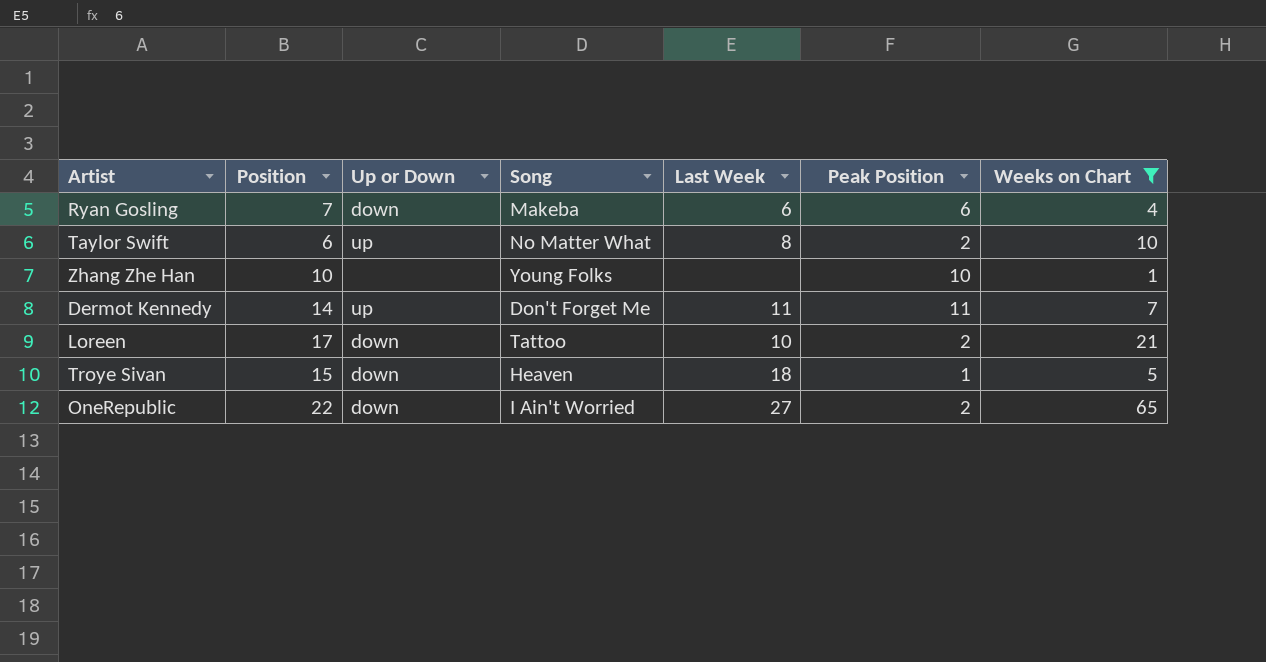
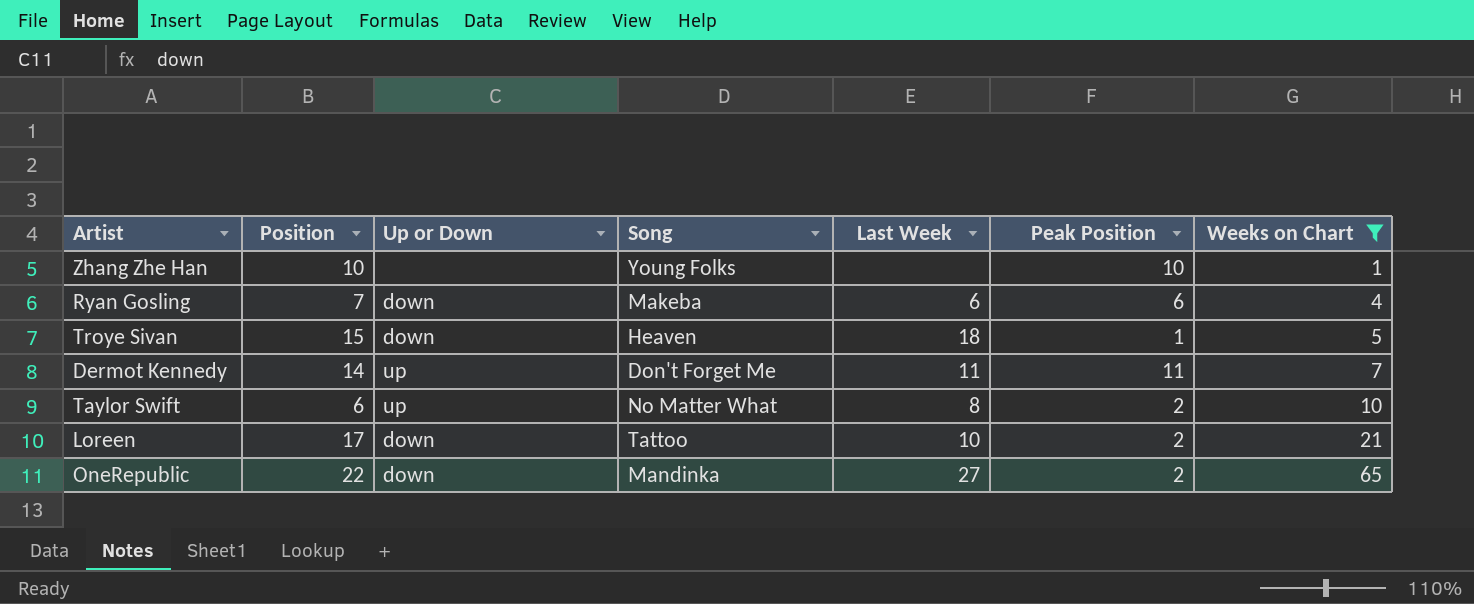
row order: none -> Weeks on Chart ascending
OneRepublic | Song: I Ain't Worried -> Mandinka

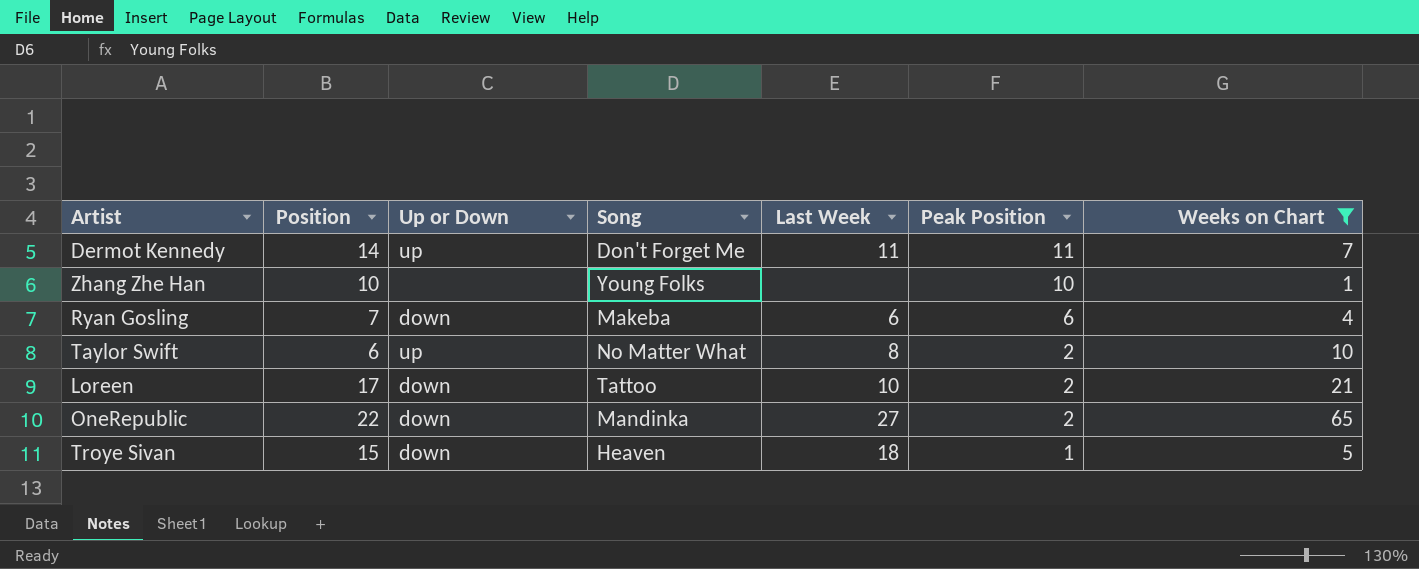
row order: Weeks on Chart ascending -> Peak Position descending

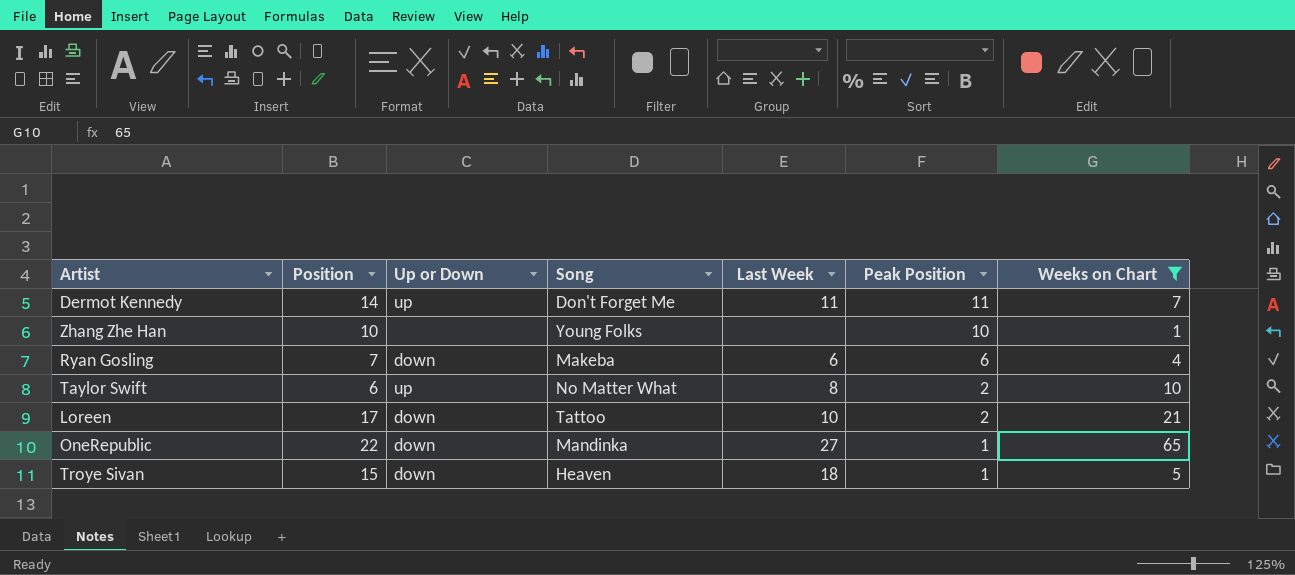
OneRepublic | Peak Position: 2 -> 1

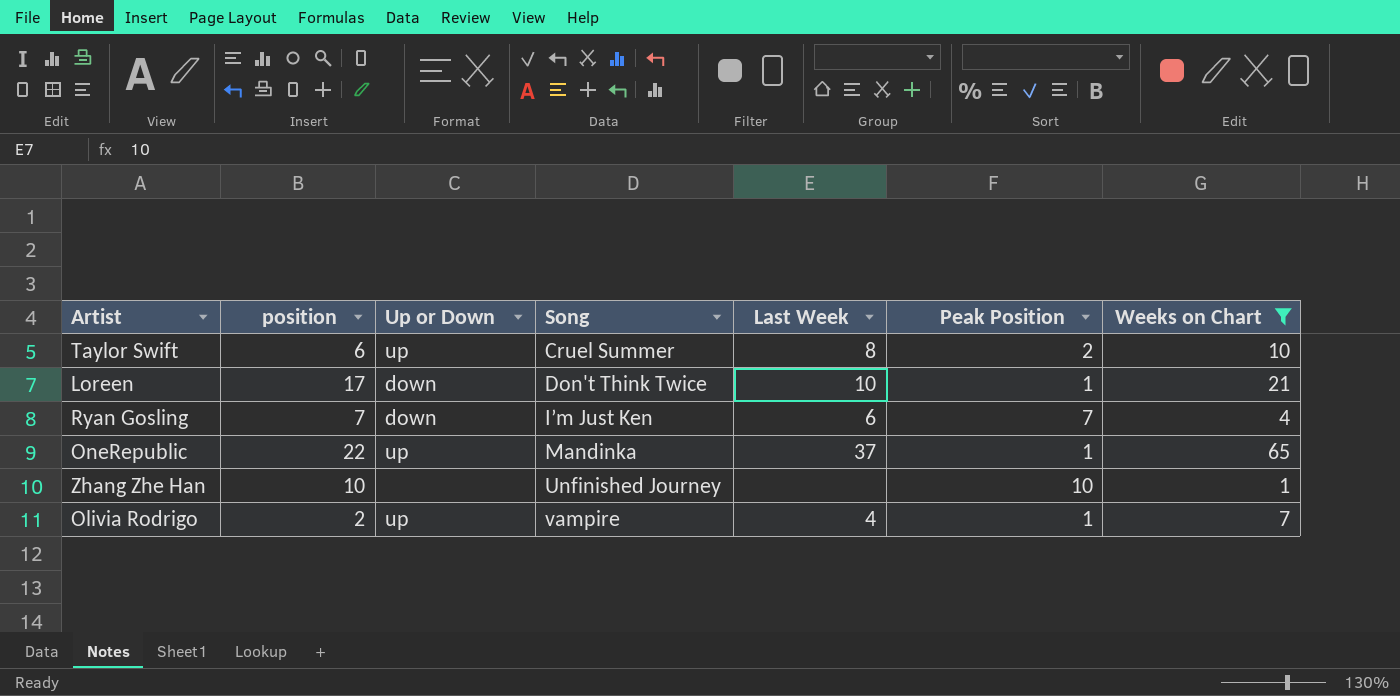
row order: Peak Position descending -> Song ascending
column name: Position -> position
row Dermot Kennedy: 14 | up | Don't Forget Me | 11 | 11 | 7 -> none
row Troye Sivan: 15 | down | Heaven | 18 | 1 | 5 -> none
Taylor Swift | Song: No Matter What -> Cruel Summer
Loreen | Song: Tattoo -> Don't Think Twice
Loreen | Peak Position: 2 -> 1
Ryan Gosling | Song: Makeba -> I’m Just Ken
Ryan Gosling | Peak Position: 6 -> 7
OneRepublic | Up or Down: down -> up
OneRepublic | Last Week: 27 -> 37
Zhang Zhe Han | Song: Young Folks -> Unfinished Journey
row Olivia Rodrigo: none -> 2 | up | vampire | 4 | 1 | 7

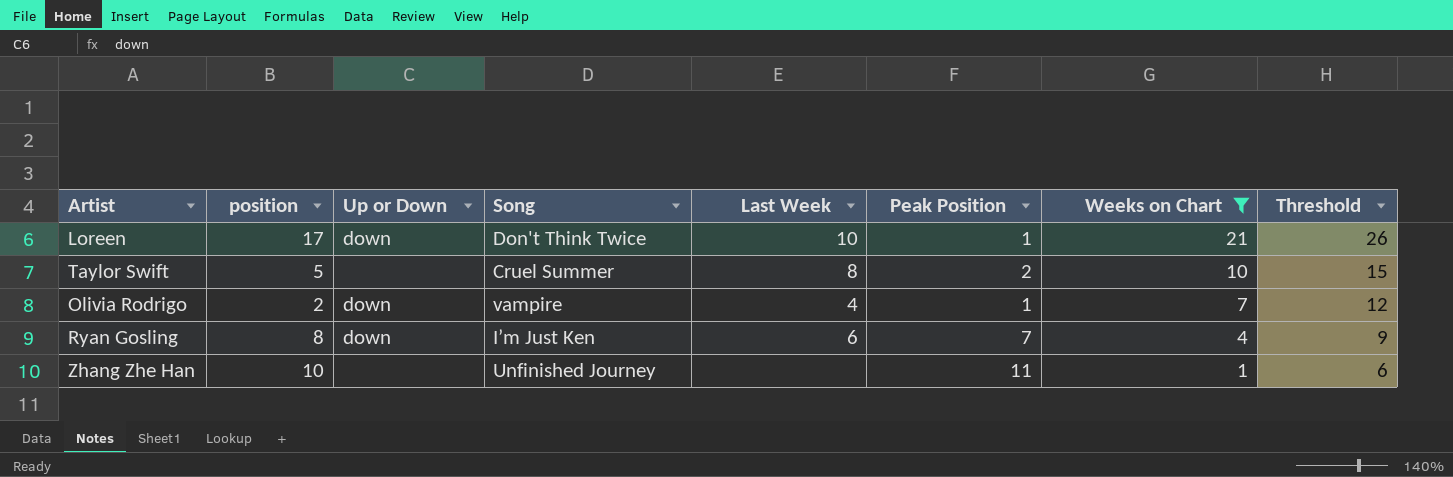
row order: Song ascending -> Weeks on Chart descending
column Threshold | formula: none -> [Weeks on Chart] + 5
row OneRepublic: 22 | up | Mandinka | 37 | 1 | 65 -> none
Taylor Swift | position: 6 -> 5
Taylor Swift | Up or Down: up -> none
Olivia Rodrigo | Up or Down: up -> down
Ryan Gosling | position: 7 -> 8
Zhang Zhe Han | Peak Position: 10 -> 11

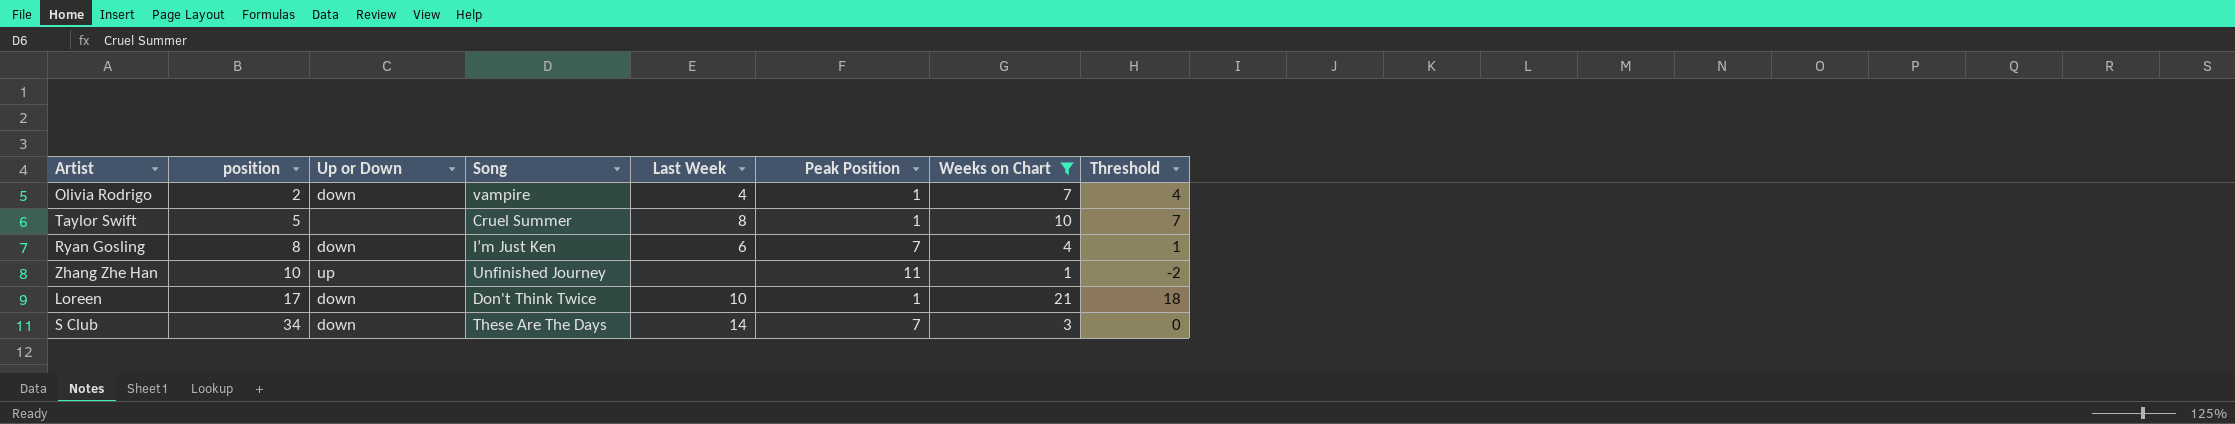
row order: Weeks on Chart descending -> position ascending
column Threshold | formula: [Weeks on Chart] + 5 -> [Weeks on Chart] - 3
Taylor Swift | Peak Position: 2 -> 1
Zhang Zhe Han | Up or Down: none -> up
row S Club: none -> 34 | down | These Are The Days | 14 | 7 | 3 | 0

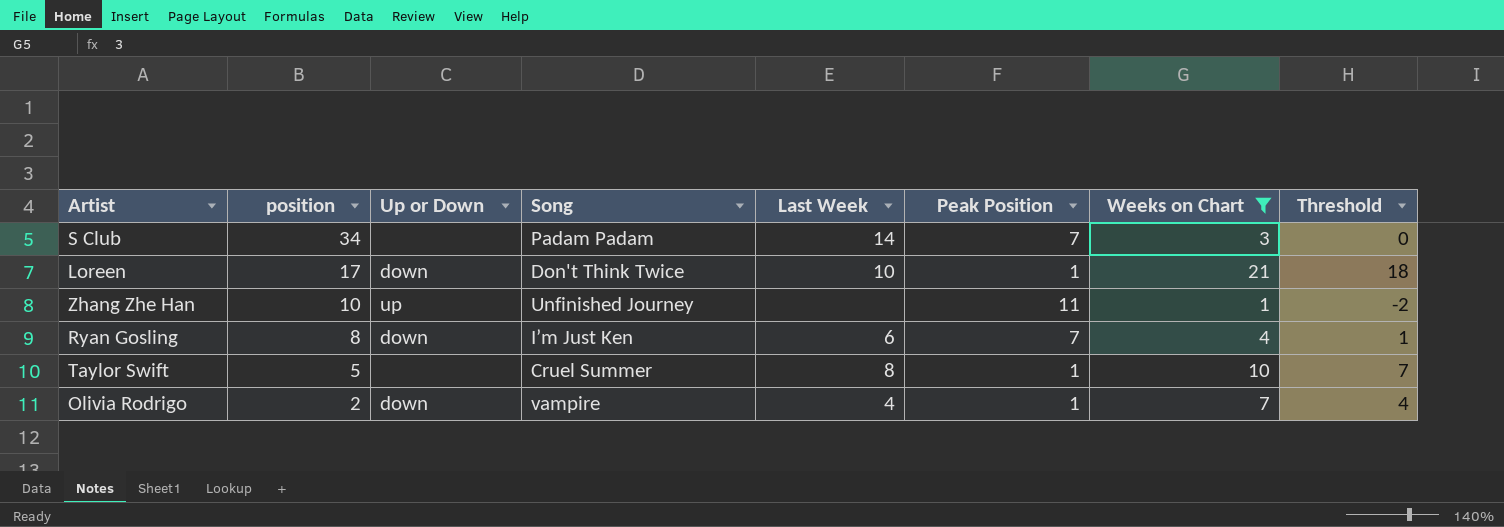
row order: position ascending -> position descending
S Club | Up or Down: down -> none
S Club | Song: These Are The Days -> Padam Padam

